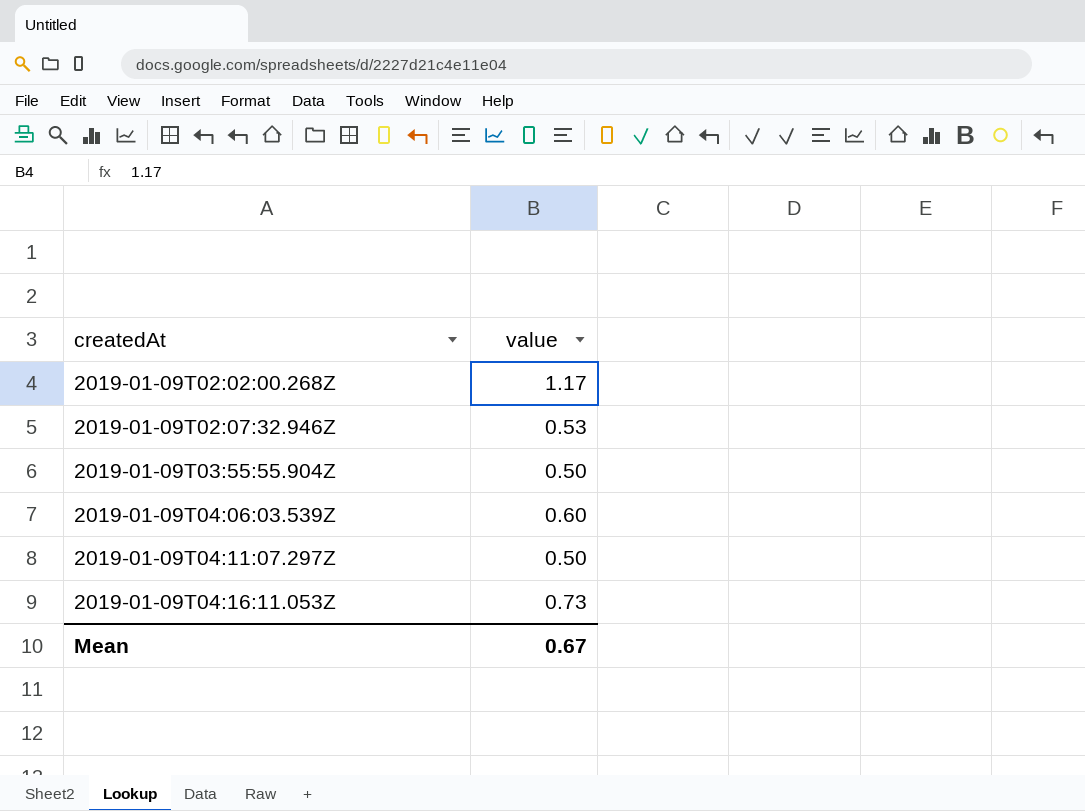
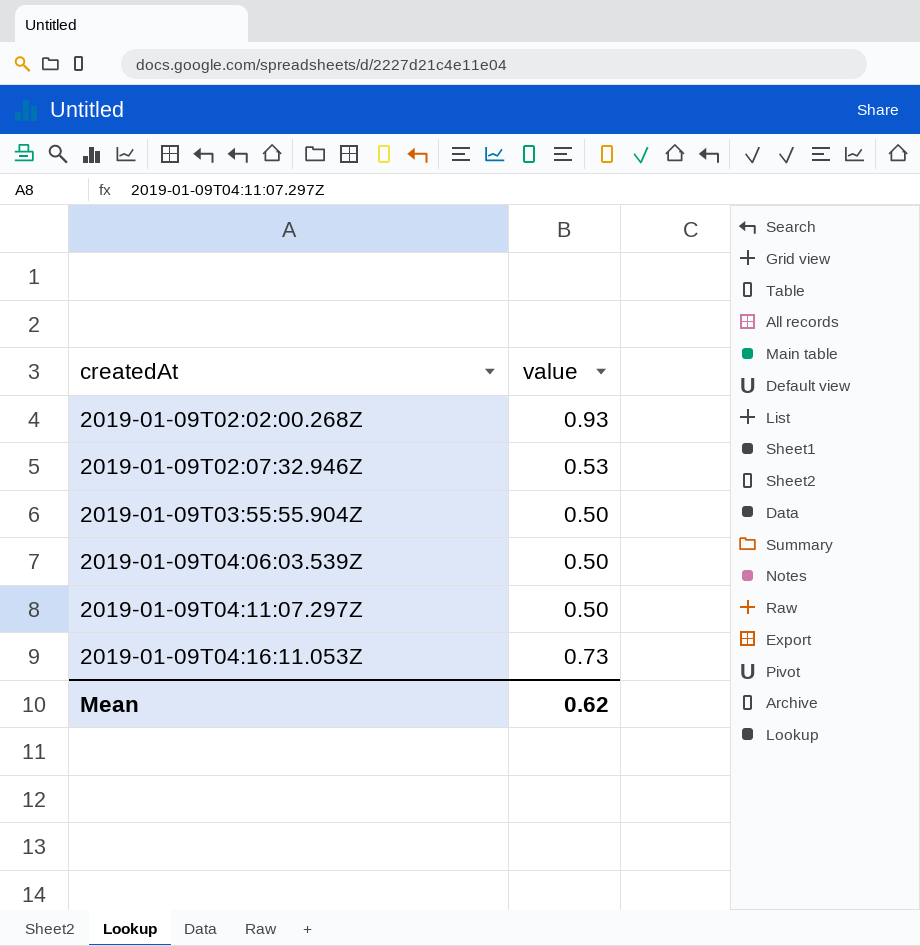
2019-01-09T02:02:00.268Z | value: 1.17 -> 0.93
2019-01-09T04:06:03.539Z | value: 0.60 -> 0.50
Mean | value: 0.67 -> 0.62

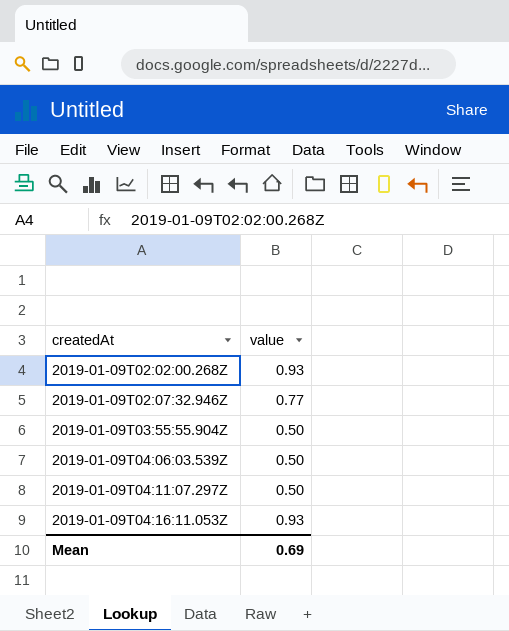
2019-01-09T02:07:32.946Z | value: 0.53 -> 0.77
2019-01-09T04:16:11.053Z | value: 0.73 -> 0.93
Mean | value: 0.62 -> 0.69

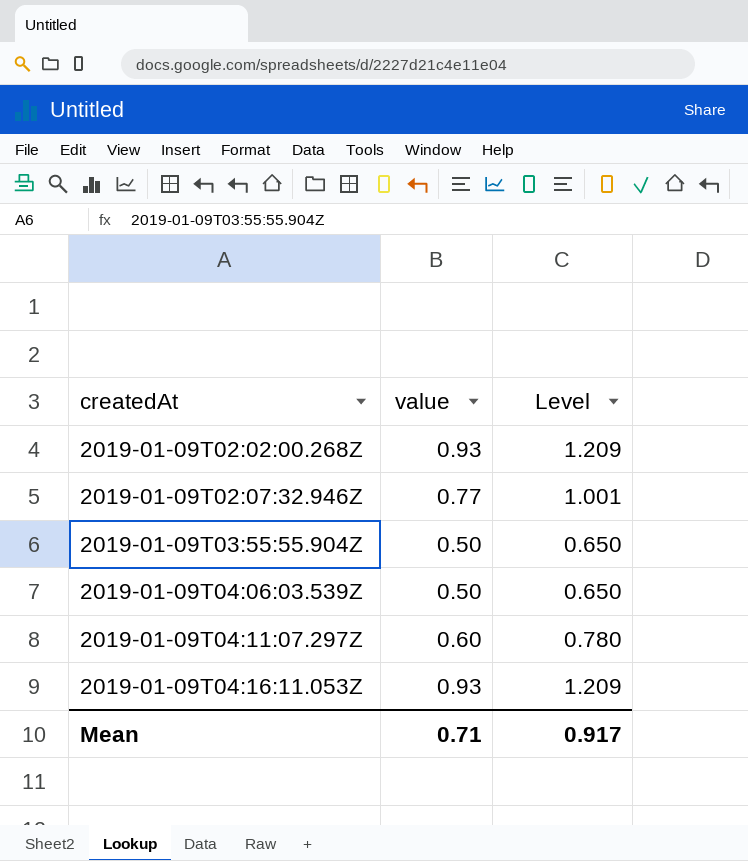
column Level | formula: none -> [value] * 1.3
2019-01-09T04:11:07.297Z | value: 0.50 -> 0.60
Mean | value: 0.69 -> 0.71

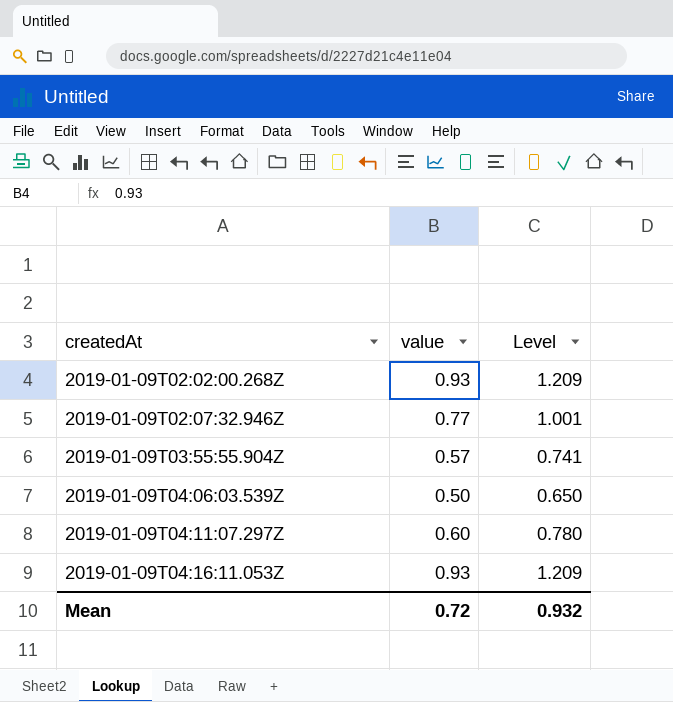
2019-01-09T03:55:55.904Z | value: 0.50 -> 0.57
2019-01-09T03:55:55.904Z | Level: 0.650 -> 0.741
Mean | value: 0.71 -> 0.72
Mean | Level: 0.917 -> 0.932

